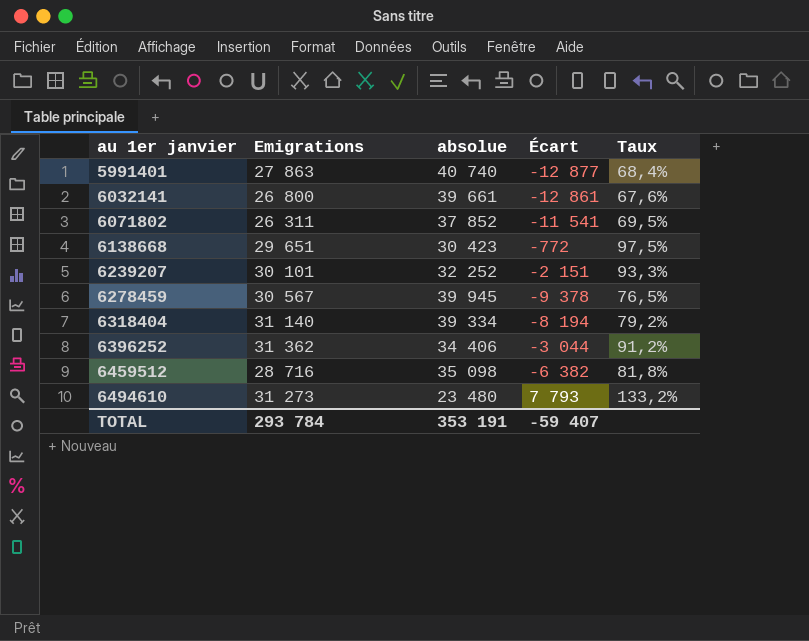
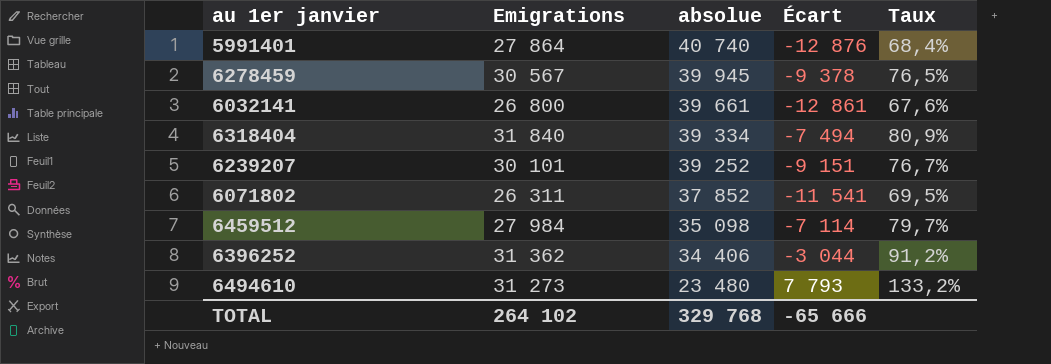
row order: au 1er janvier ascending -> absolue descending
row 6138668: 29 651 | 30 423 | -772 | 97,5% -> none
5991401 | Emigrations: 27 863 -> 27 864
5991401 | Écart: -12 877 -> -12 876
6318404 | Emigrations: 31 140 -> 31 840
6318404 | Écart: -8 194 -> -7 494
6318404 | Taux: 79,2% -> 80,9%
6239207 | absolue: 32 252 -> 39 252
6239207 | Écart: -2 151 -> -9 151
6239207 | Taux: 93,3% -> 76,7%
6459512 | Emigrations: 28 716 -> 27 984
6459512 | Écart: -6 382 -> -7 114
6459512 | Taux: 81,8% -> 79,7%
TOTAL | Emigrations: 293 784 -> 264 102
TOTAL | absolue: 353 191 -> 329 768
TOTAL | Écart: -59 407 -> -65 666

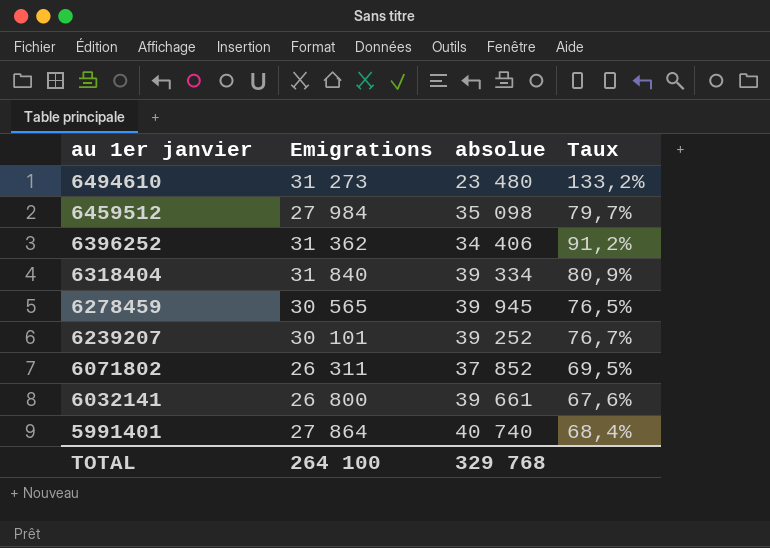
row order: absolue descending -> au 1er janvier descending
column Écart | formula: [Emigrations] - [absolue] -> none
6278459 | Emigrations: 30 567 -> 30 565
TOTAL | Emigrations: 264 102 -> 264 100

